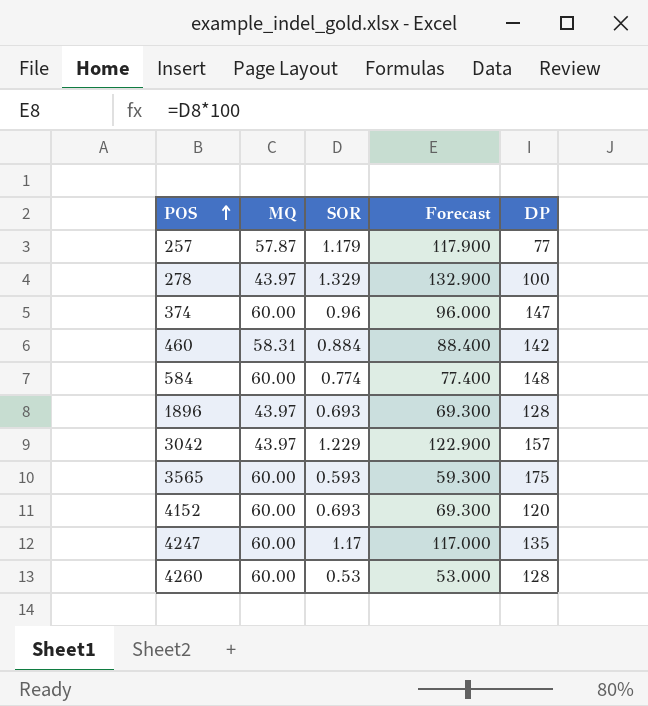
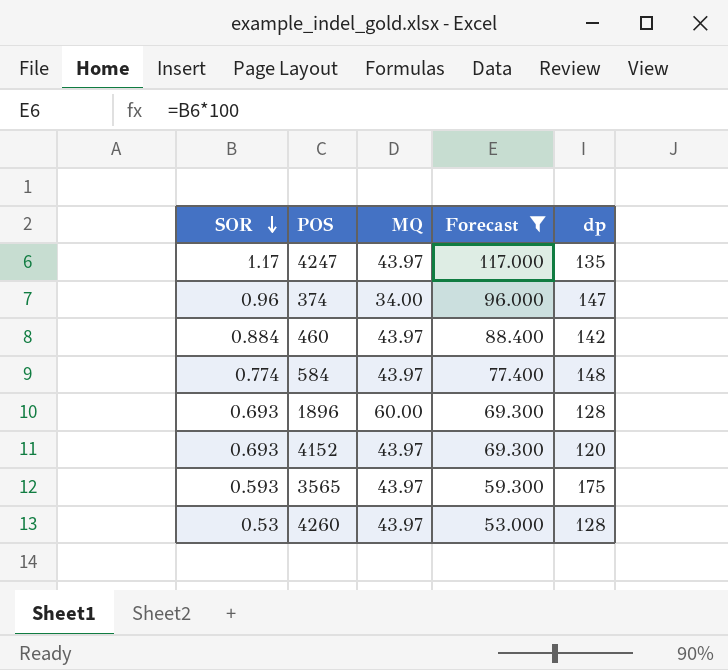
filter: none -> Forecast <= 117.000
row order: POS ascending -> SOR descending
column SOR | position: 3 -> 1
column name: DP -> dp
4247 | MQ: 60.00 -> 43.97
374 | MQ: 60.00 -> 34.00
460 | MQ: 58.31 -> 43.97
584 | MQ: 60.00 -> 43.97
1896 | MQ: 43.97 -> 60.00
4152 | MQ: 60.00 -> 43.97
3565 | MQ: 60.00 -> 43.97
4260 | MQ: 60.00 -> 43.97

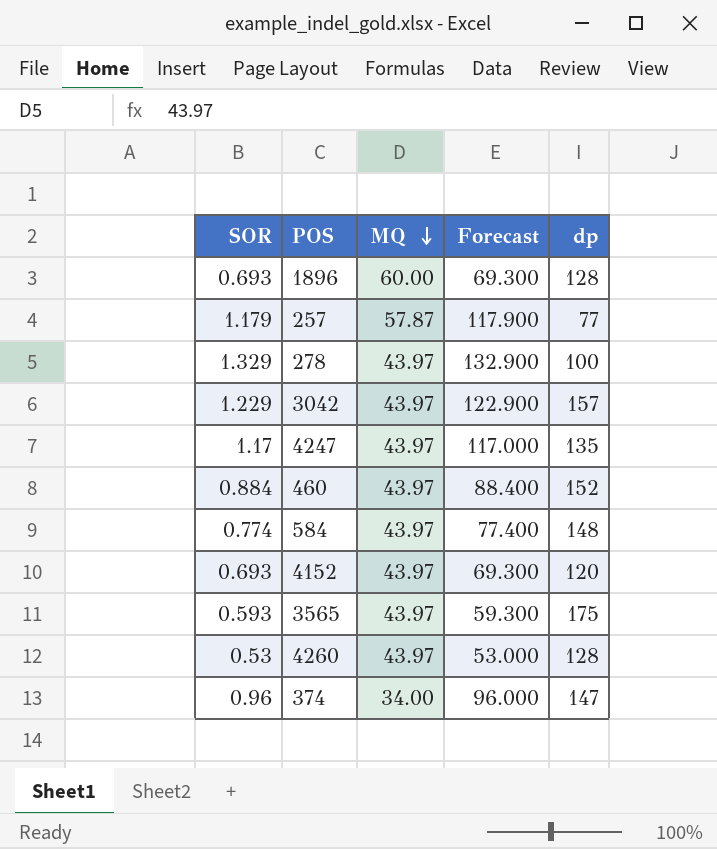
filter: Forecast <= 117.000 -> none
row order: SOR descending -> MQ descending
460 | dp: 142 -> 152

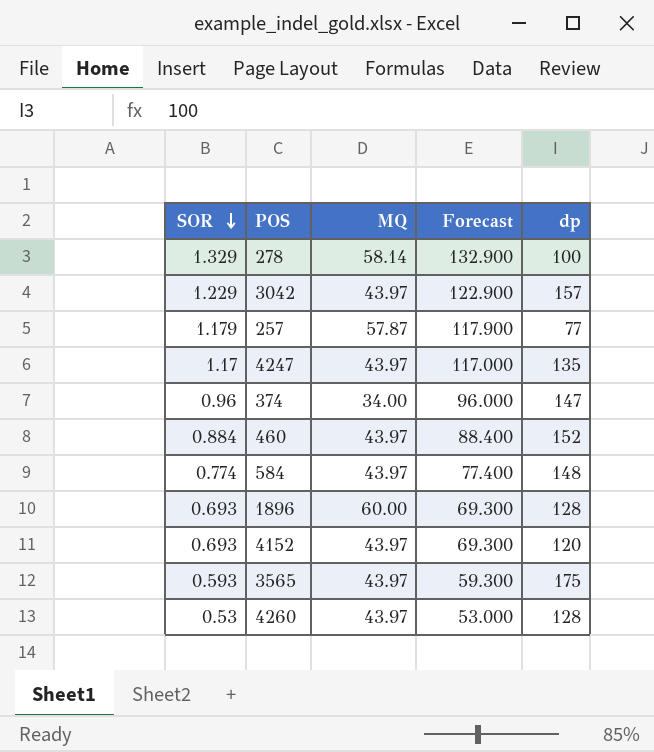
row order: MQ descending -> SOR descending
278 | MQ: 43.97 -> 58.14

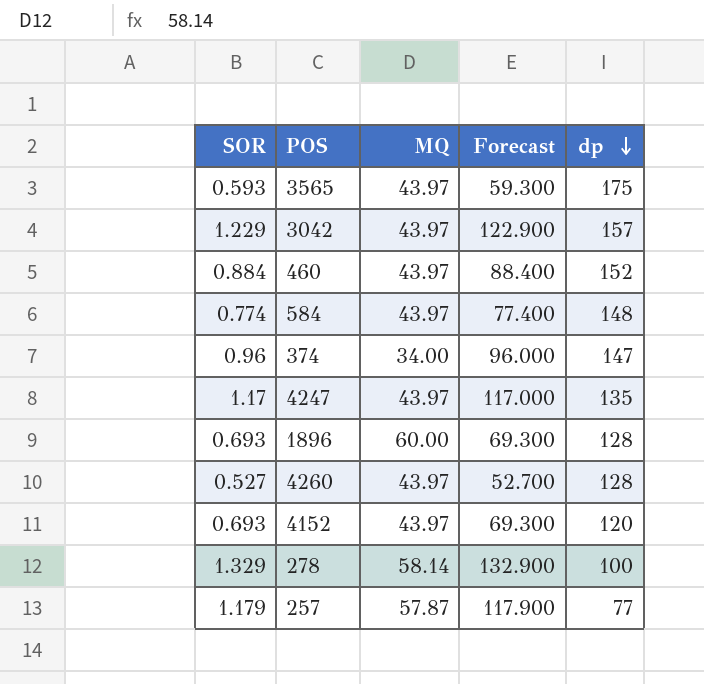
row order: SOR descending -> dp descending
4260 | SOR: 0.53 -> 0.527
4260 | Forecast: 53.000 -> 52.700

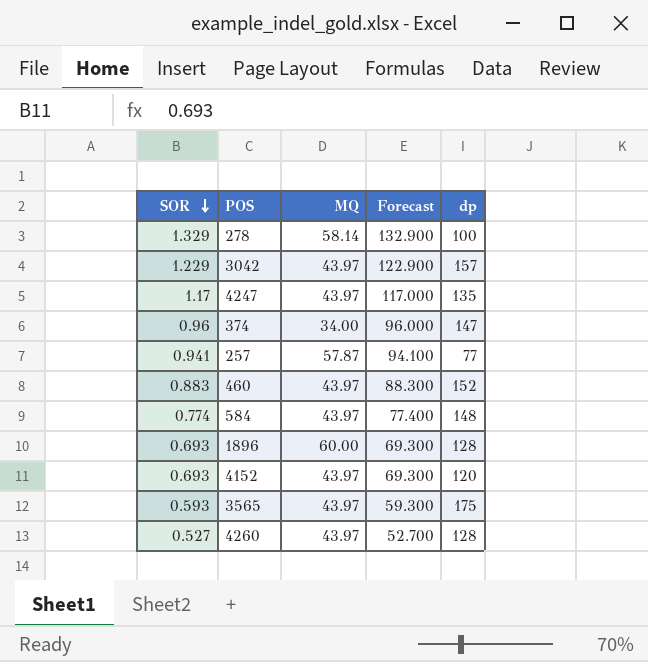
row order: dp descending -> SOR descending
257 | SOR: 1.179 -> 0.941
257 | Forecast: 117.900 -> 94.100
460 | SOR: 0.884 -> 0.883
460 | Forecast: 88.400 -> 88.300

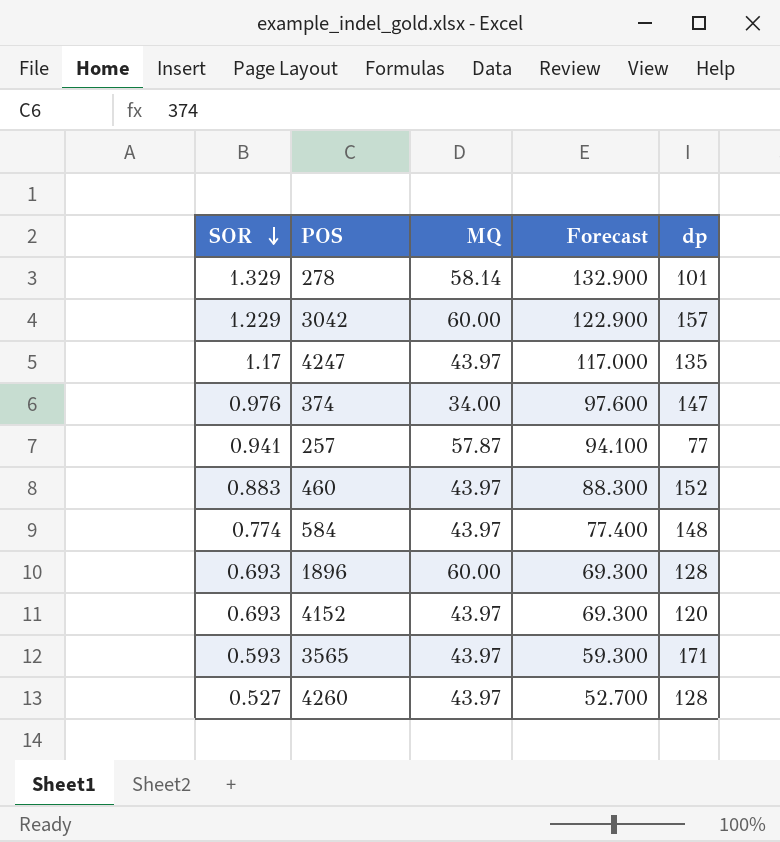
278 | dp: 100 -> 101
3042 | MQ: 43.97 -> 60.00
374 | SOR: 0.96 -> 0.976
374 | Forecast: 96.000 -> 97.600
3565 | dp: 175 -> 171

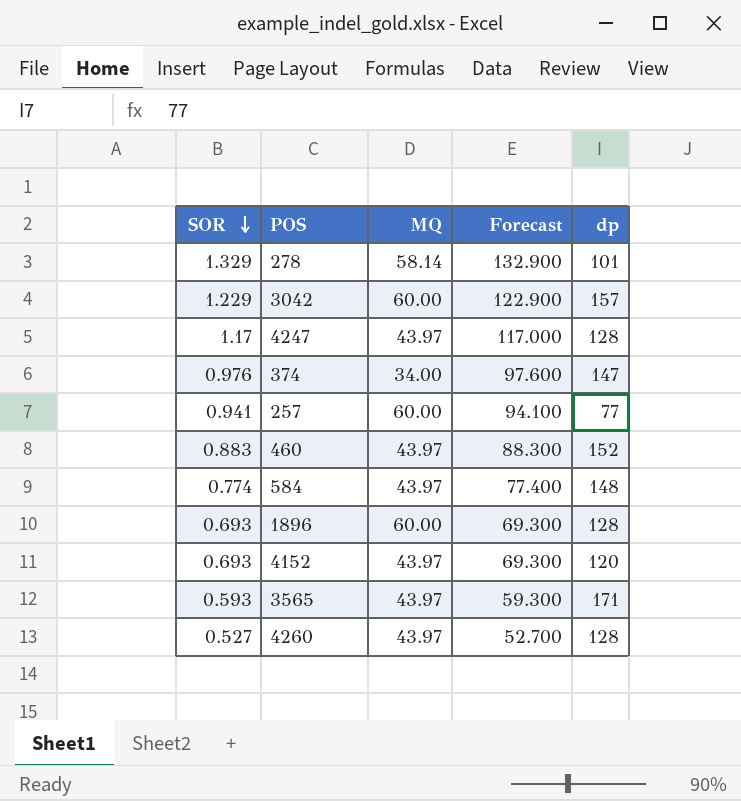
4247 | dp: 135 -> 128
257 | MQ: 57.87 -> 60.00

